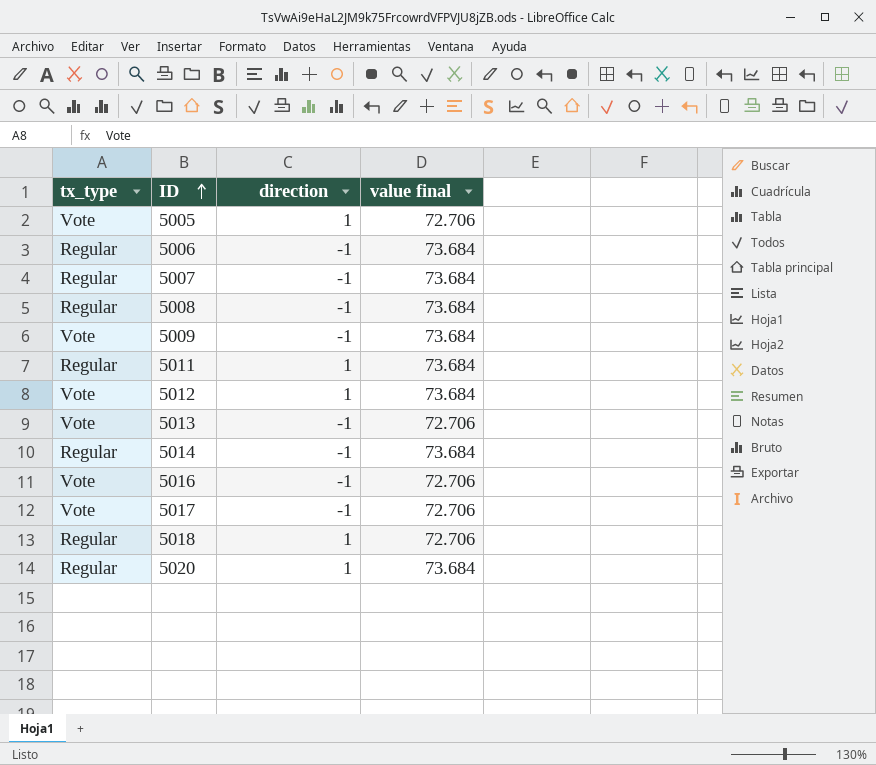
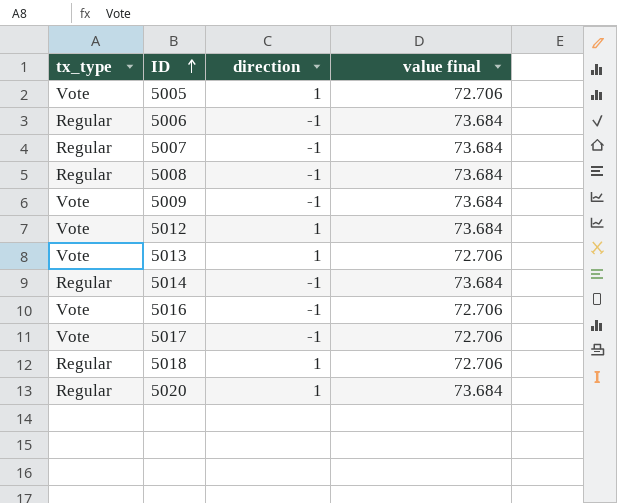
row 5011: Regular | 1 | 73.684 -> none
5013 | direction: -1 -> 1

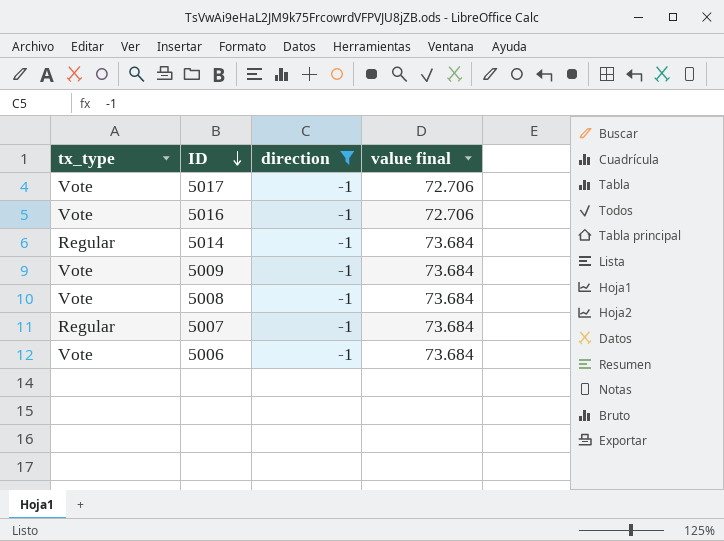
filter: none -> direction = -1
row order: ID ascending -> ID descending
5008 | tx_type: Regular -> Vote
5006 | tx_type: Regular -> Vote

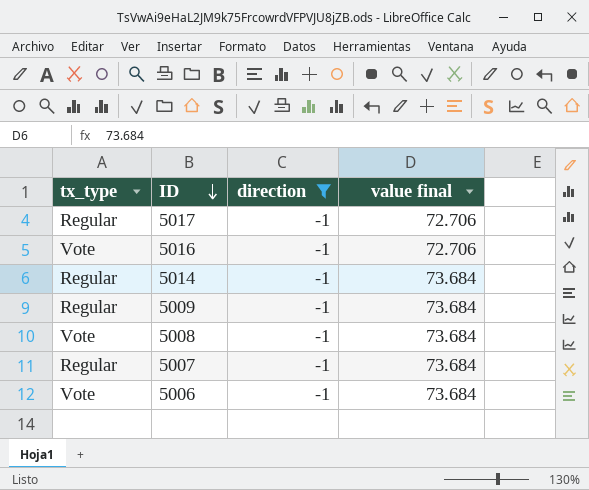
5017 | tx_type: Vote -> Regular
5009 | tx_type: Vote -> Regular

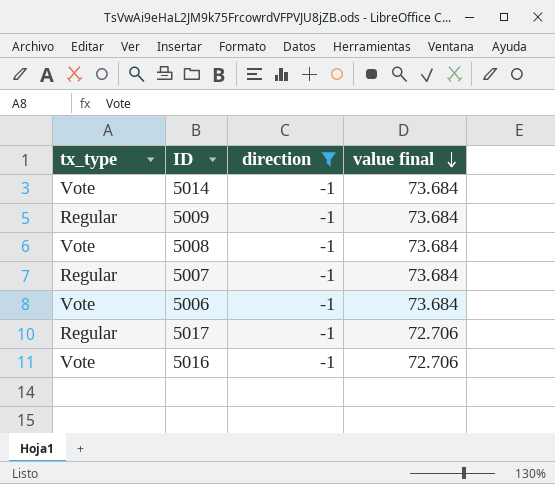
row order: ID descending -> value final descending
5014 | tx_type: Regular -> Vote

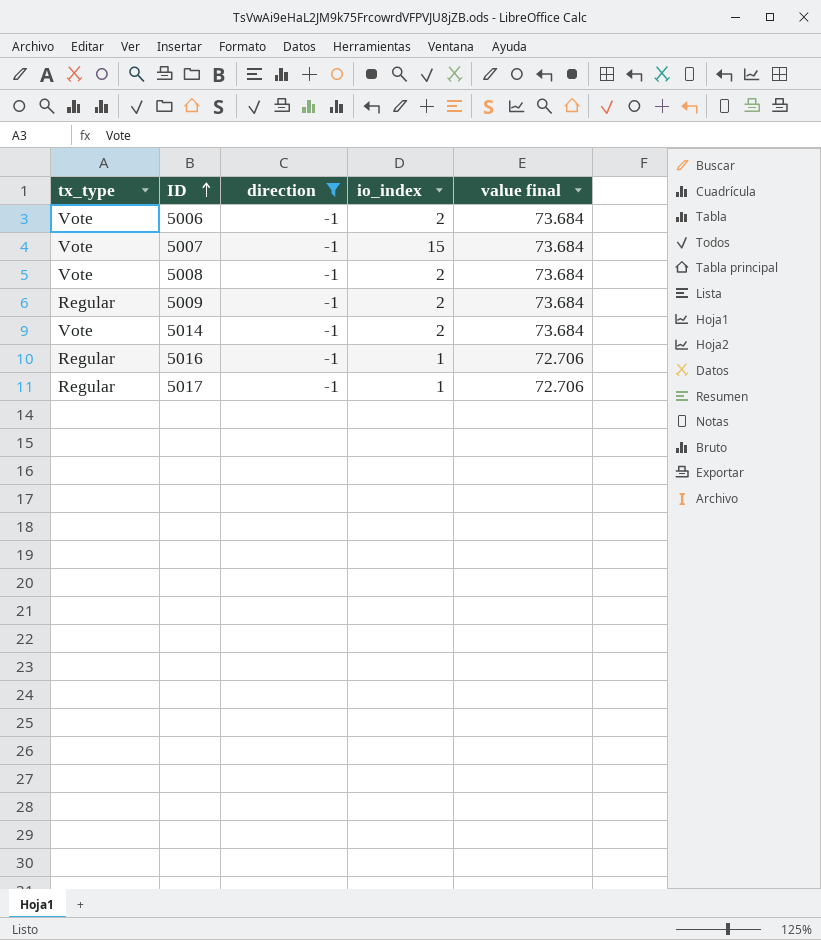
row order: value final descending -> ID ascending
column io_index | position: none -> 4
5007 | tx_type: Regular -> Vote
5016 | tx_type: Vote -> Regular

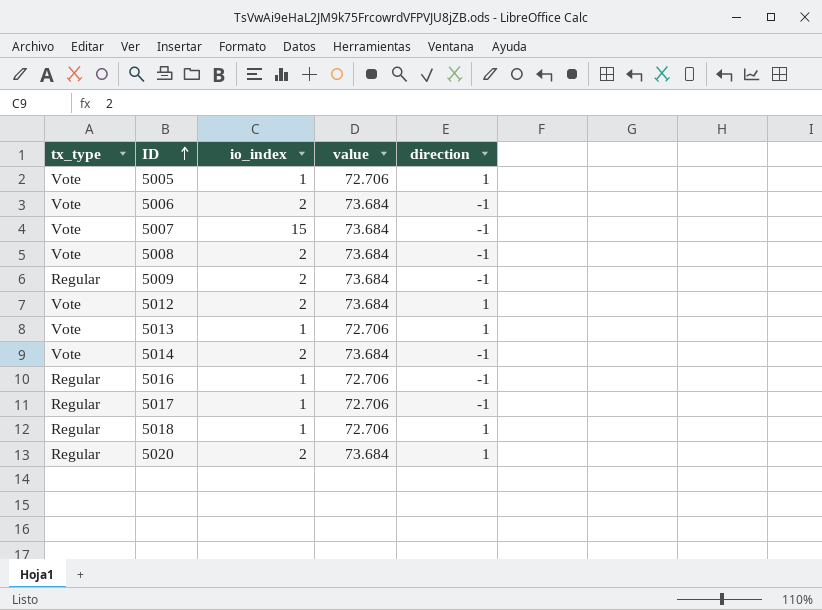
filter: direction = -1 -> none
column name: value final -> value
column direction | position: 3 -> 5

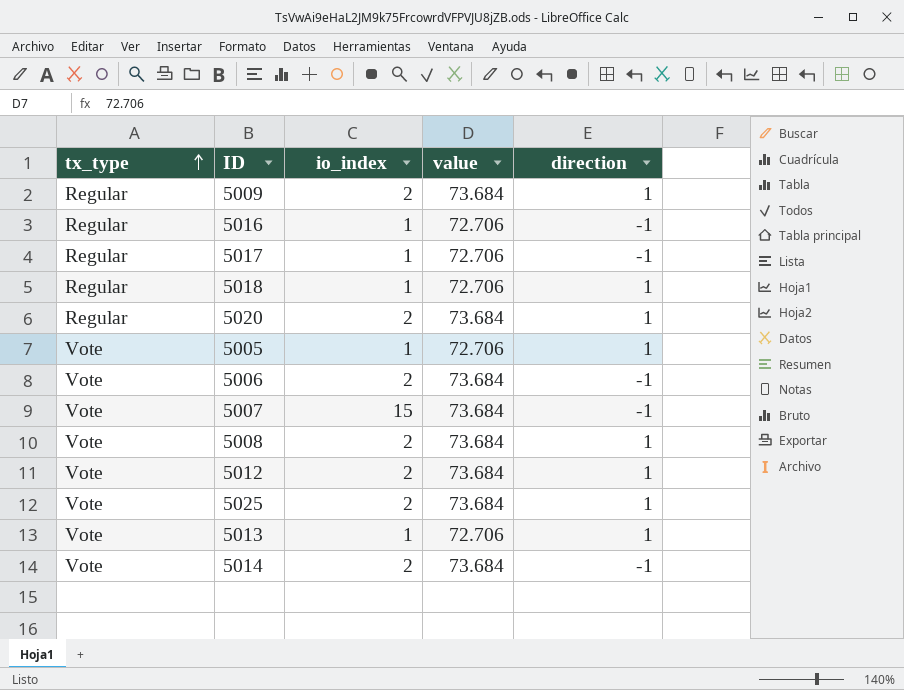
row order: ID ascending -> tx_type ascending
5009 | direction: -1 -> 1
5008 | direction: -1 -> 1
row 5025: none -> Vote | 2 | 73.684 | 1

